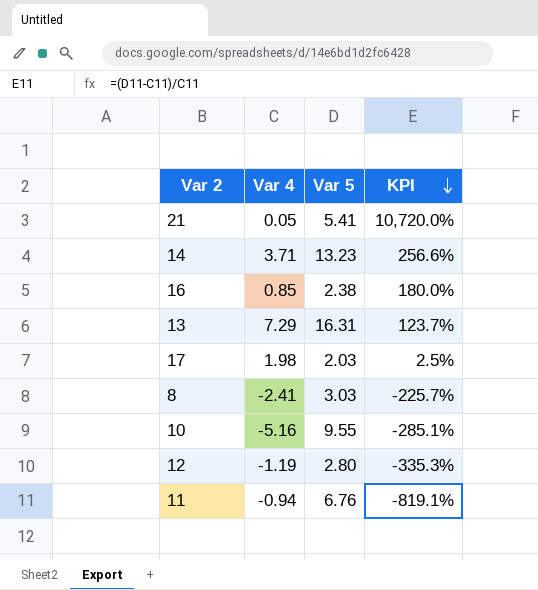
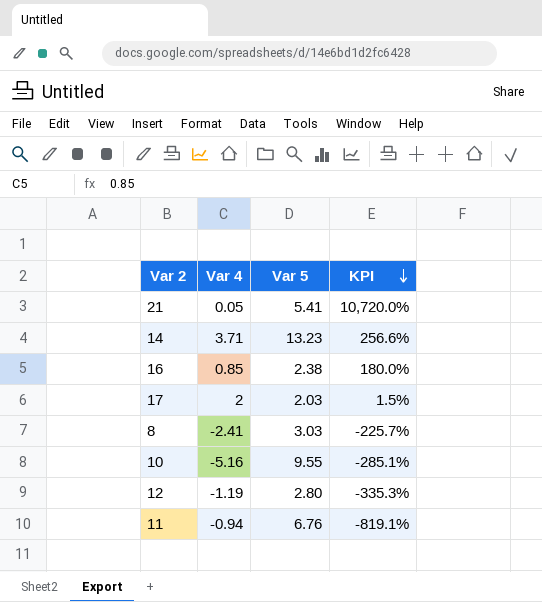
row 13: 7.29 | 16.31 | 123.7% -> none
17 | Var 4: 1.98 -> 2
17 | KPI: 2.5% -> 1.5%

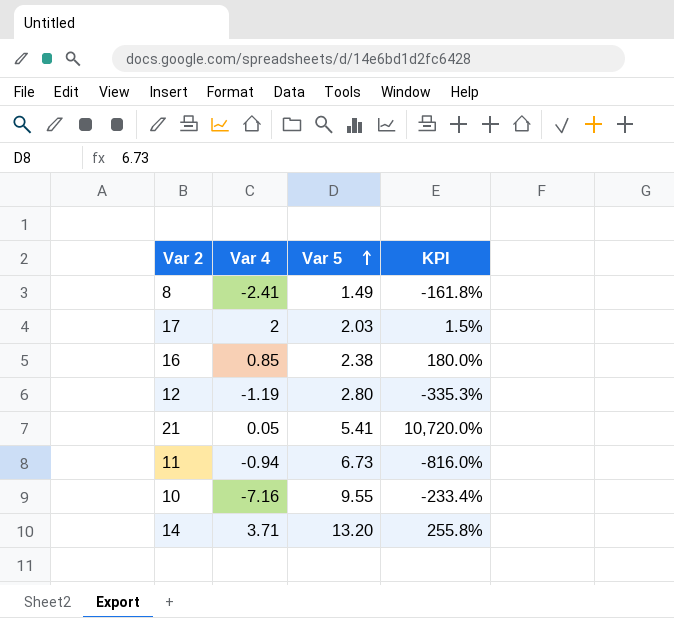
row order: KPI descending -> Var 5 ascending
8 | Var 5: 3.03 -> 1.49
8 | KPI: -225.7% -> -161.8%
11 | Var 5: 6.76 -> 6.73
11 | KPI: -819.1% -> -816.0%
10 | Var 4: -5.16 -> -7.16
10 | KPI: -285.1% -> -233.4%
14 | Var 5: 13.23 -> 13.20
14 | KPI: 256.6% -> 255.8%

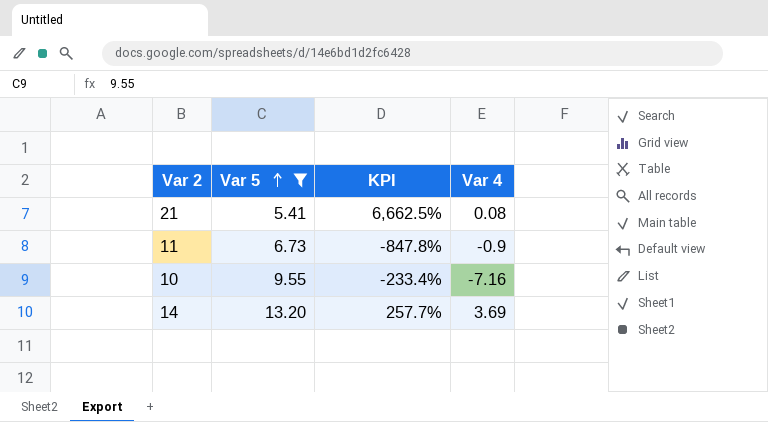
filter: none -> Var 5 >= 5.41
column Var 4 | position: 2 -> 4
21 | KPI: 10,720.0% -> 6,662.5%
21 | Var 4: 0.05 -> 0.08
11 | KPI: -816.0% -> -847.8%
11 | Var 4: -0.94 -> -0.9
14 | KPI: 255.8% -> 257.7%
14 | Var 4: 3.71 -> 3.69

